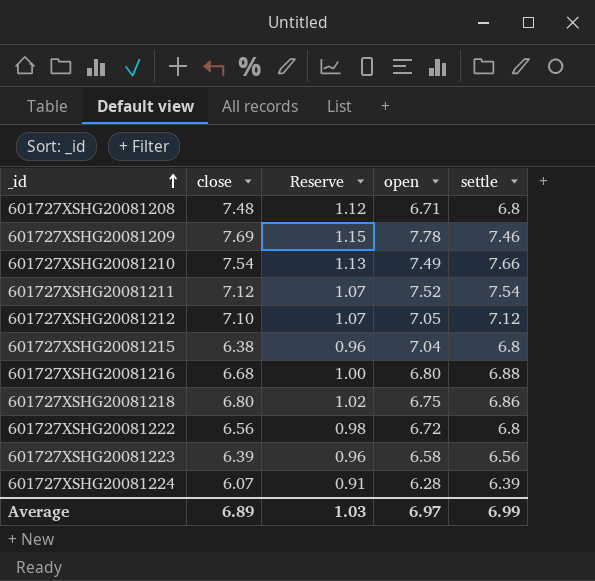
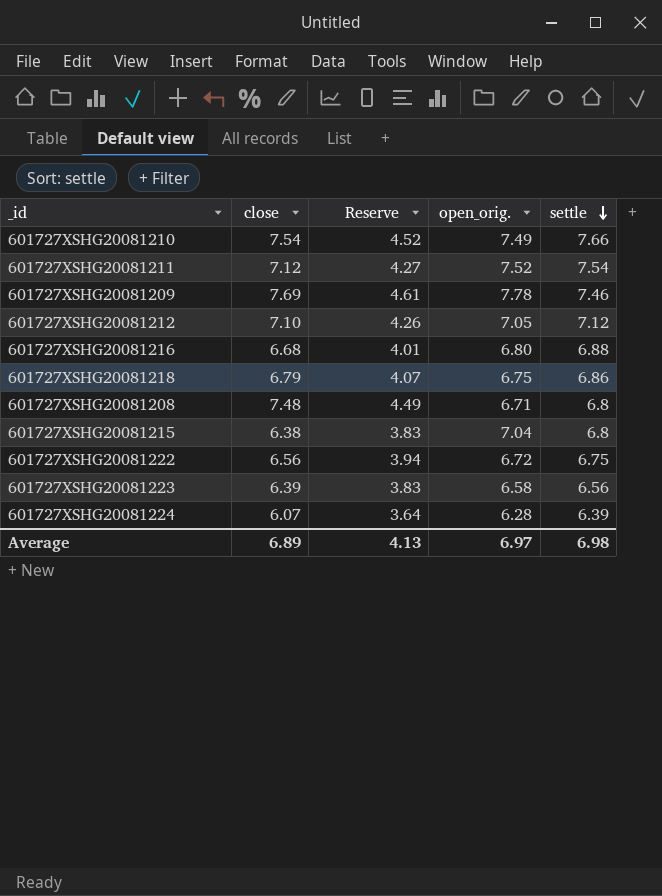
row order: _id ascending -> settle descending
column Reserve | formula: [close] * 0.15 -> [close] * 0.6
column name: open -> open_orig.
601727XSHG20081218 | close: 6.80 -> 6.79
601727XSHG20081222 | settle: 6.8 -> 6.75
Average | Reserve: 1.03 -> 4.13
Average | settle: 6.99 -> 6.98

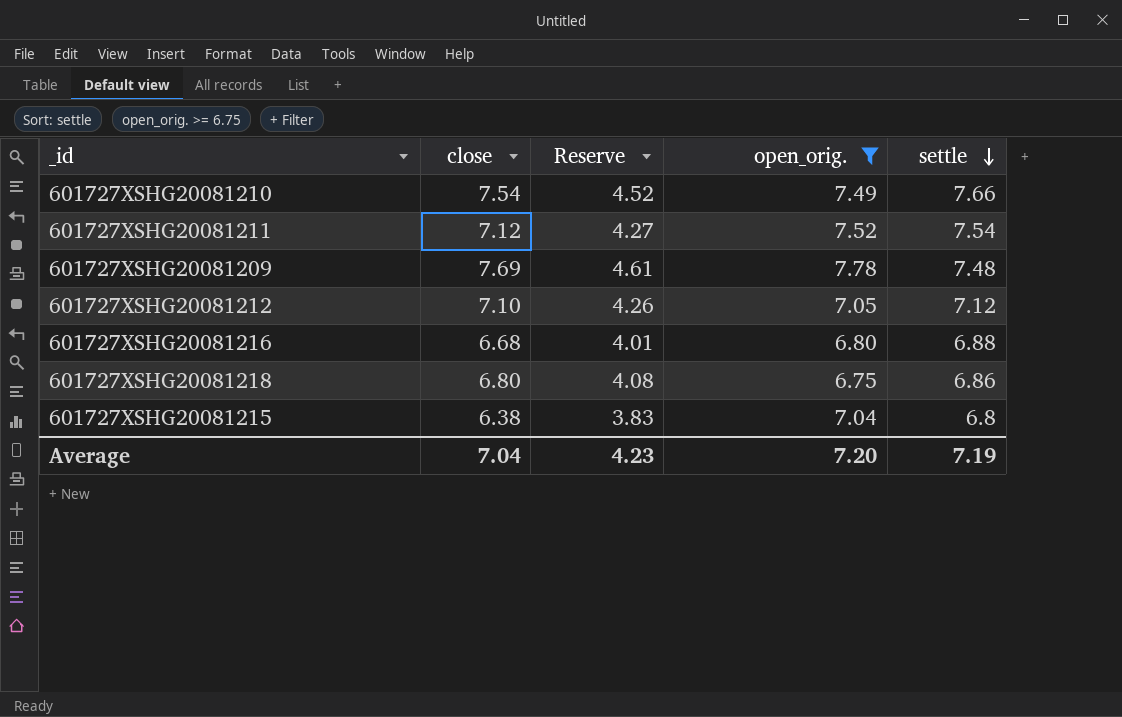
filter: none -> open_orig. >= 6.75
601727XSHG20081209 | settle: 7.46 -> 7.48
601727XSHG20081218 | close: 6.79 -> 6.80
601727XSHG20081218 | Reserve: 4.07 -> 4.08
Average | close: 6.89 -> 7.04
Average | Reserve: 4.13 -> 4.23
Average | open_orig.: 6.97 -> 7.20
Average | settle: 6.98 -> 7.19

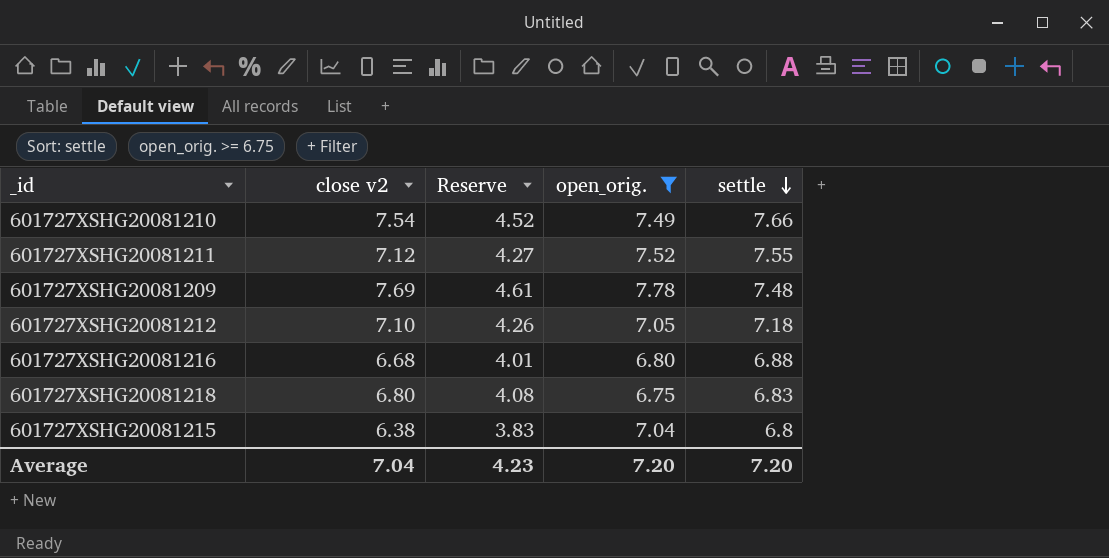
column name: close -> close v2
601727XSHG20081211 | settle: 7.54 -> 7.55
601727XSHG20081212 | settle: 7.12 -> 7.18
601727XSHG20081218 | settle: 6.86 -> 6.83
Average | settle: 7.19 -> 7.20

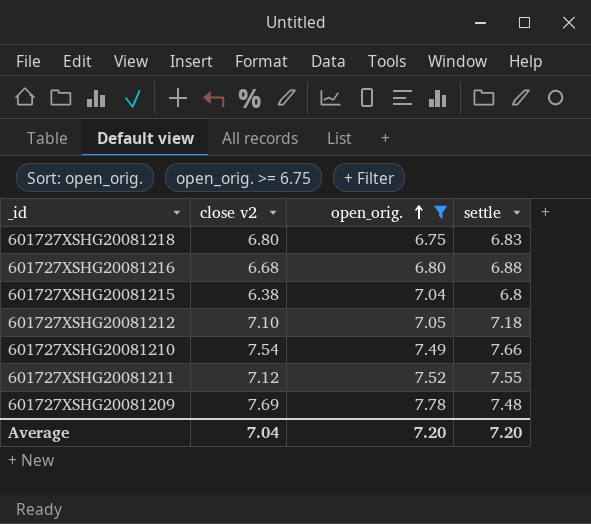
row order: settle descending -> open_orig. ascending
column Reserve | formula: [close v2] * 0.6 -> none

